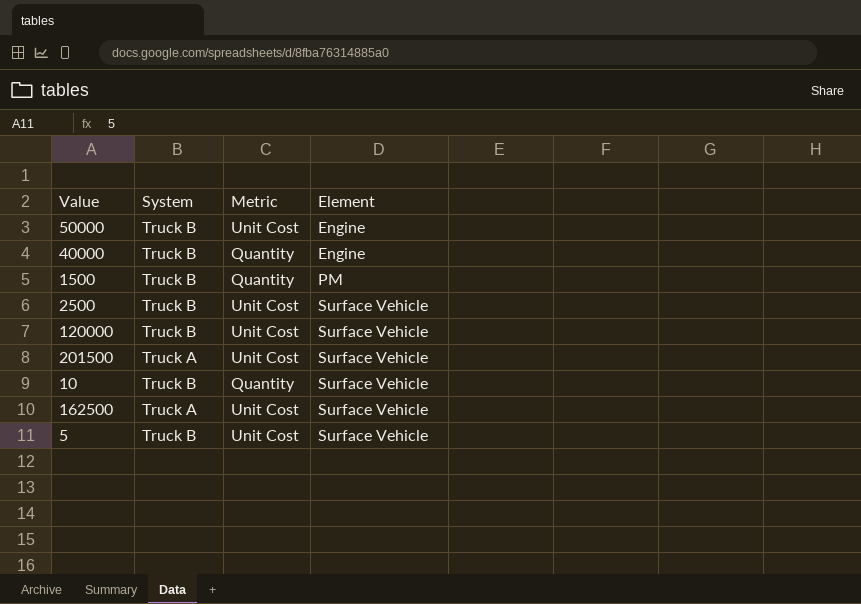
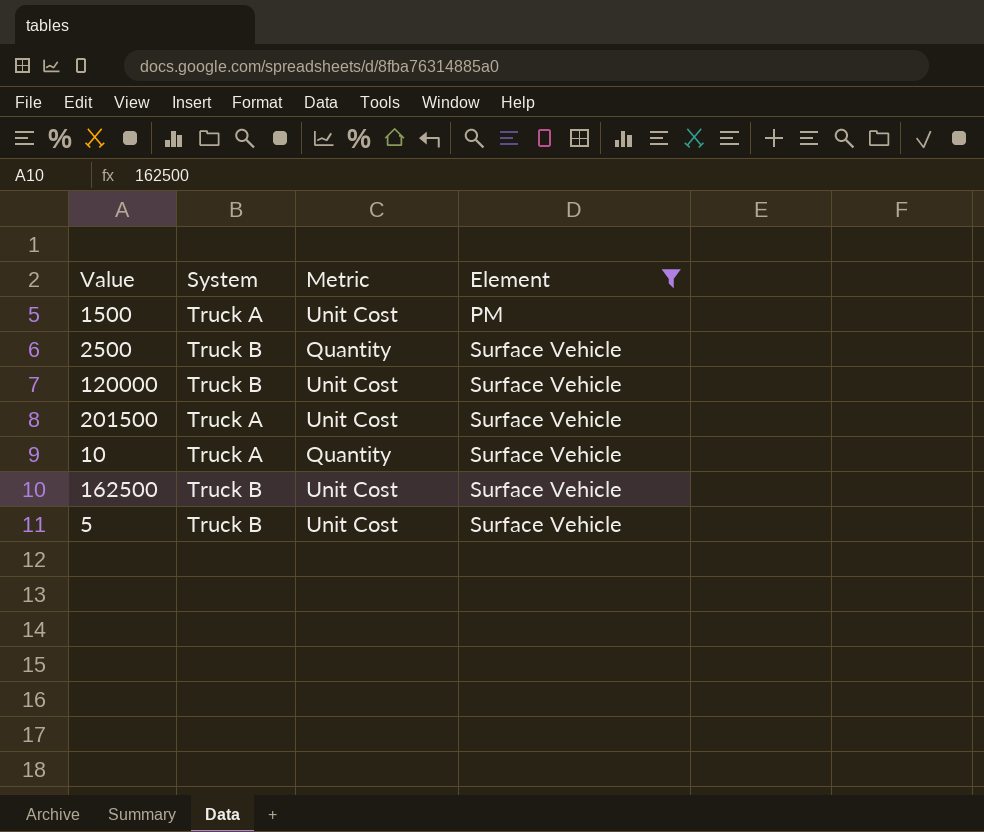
filter: none -> Element != Engine
1500 | System: Truck B -> Truck A
1500 | Metric: Quantity -> Unit Cost
2500 | Metric: Unit Cost -> Quantity
10 | System: Truck B -> Truck A
162500 | System: Truck A -> Truck B

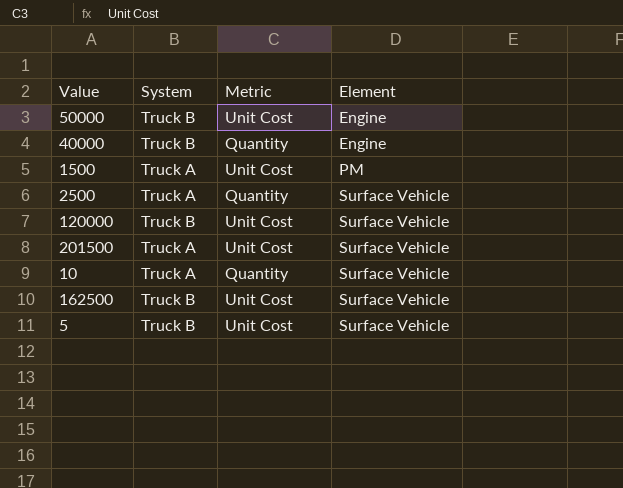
filter: Element != Engine -> none
2500 | System: Truck B -> Truck A

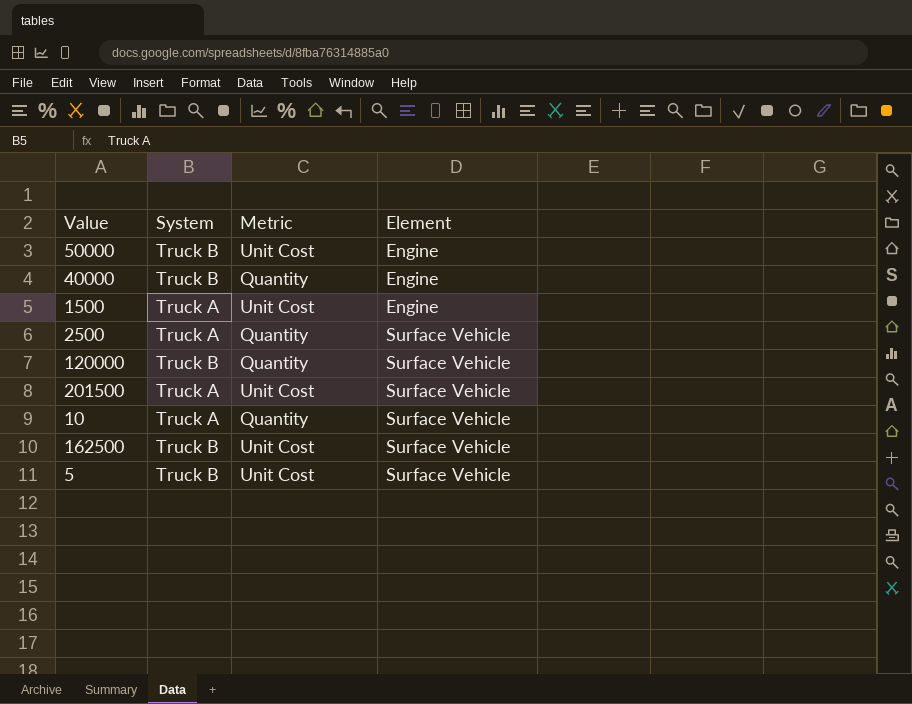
1500 | Element: PM -> Engine
120000 | Metric: Unit Cost -> Quantity

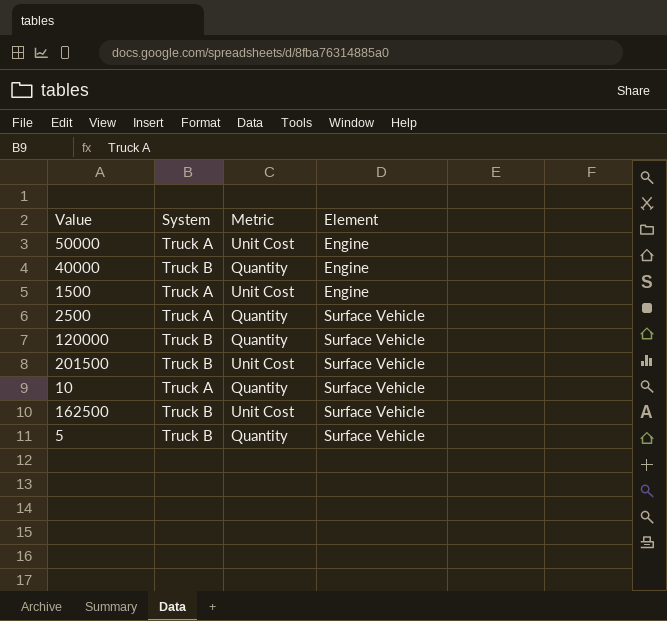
50000 | System: Truck B -> Truck A
201500 | System: Truck A -> Truck B
5 | Metric: Unit Cost -> Quantity

